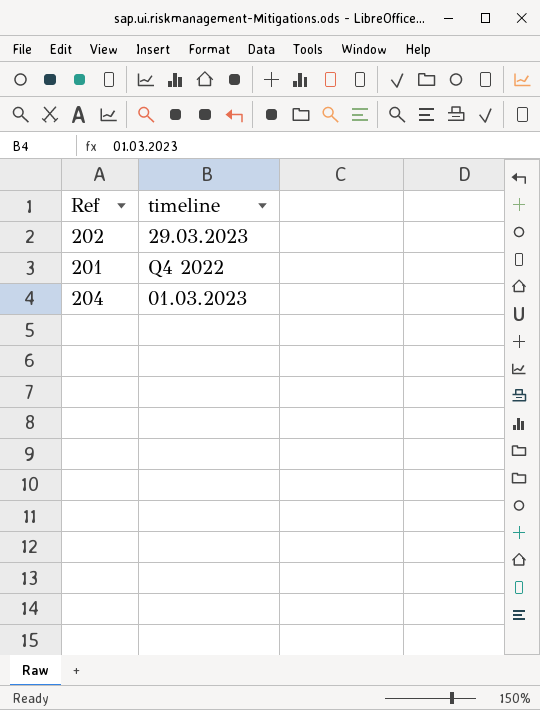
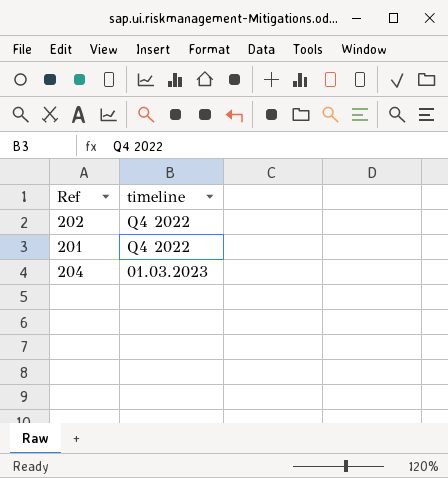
202 | timeline: 29.03.2023 -> Q4 2022

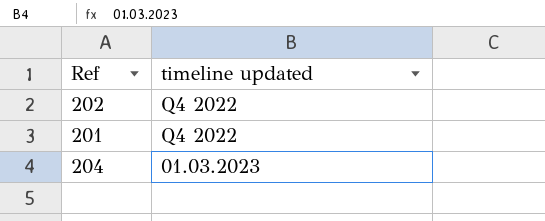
column name: timeline -> timeline updated

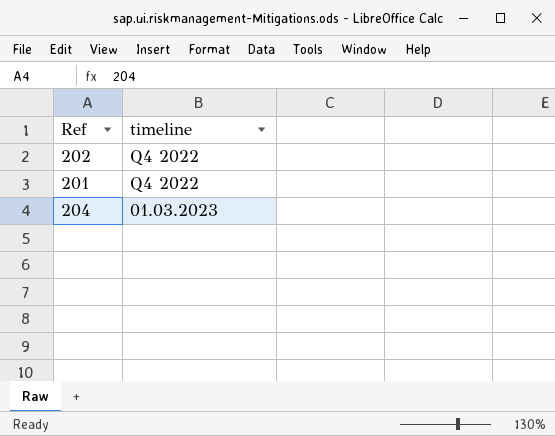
column name: timeline updated -> timeline

